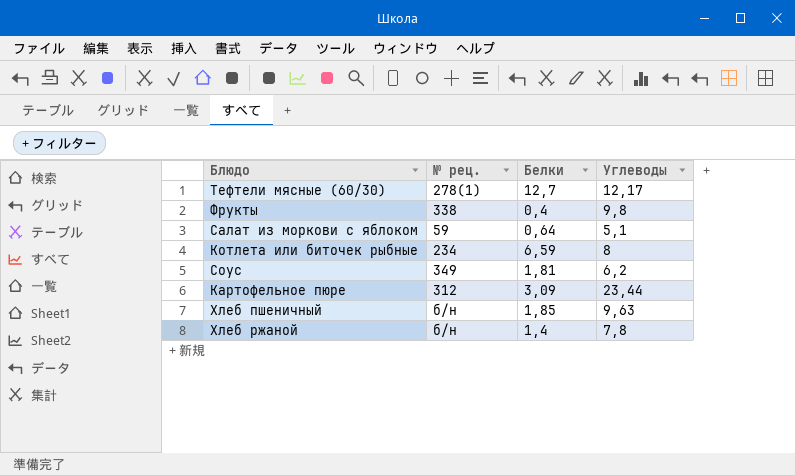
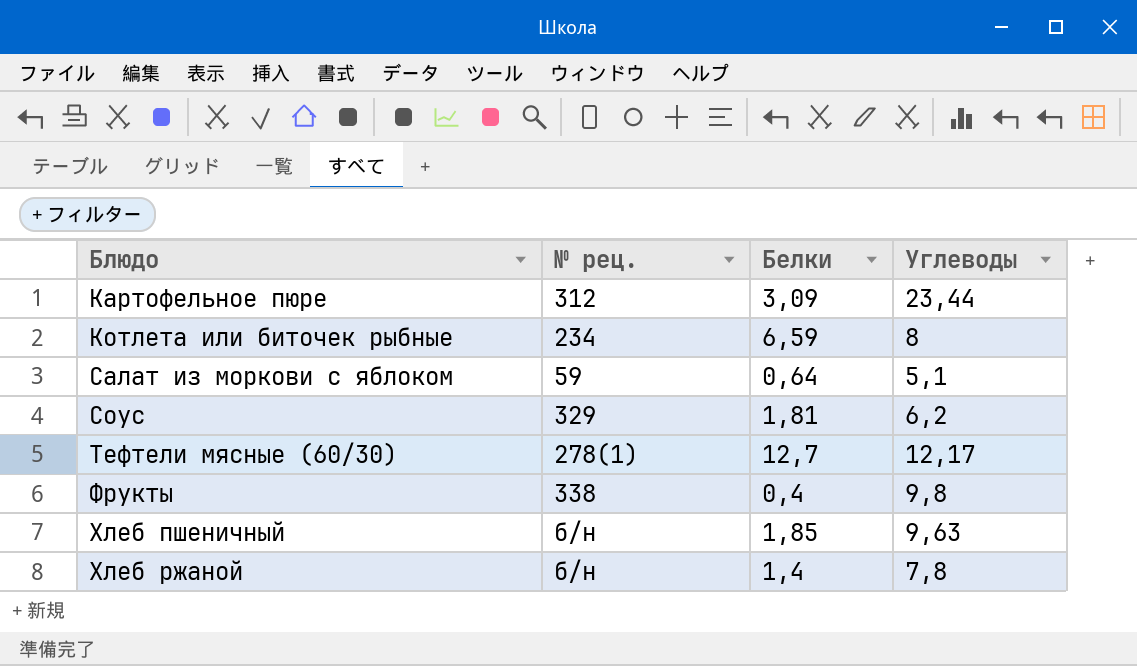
row order: none -> Блюдо ascending
Соус | № рец.: 349 -> 329

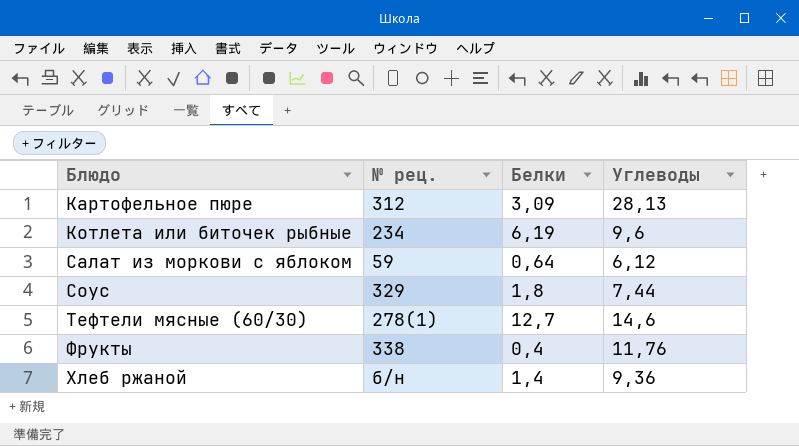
row Хлеб пшеничный: б/н | 1,85 | 9,63 -> none
Картофельное пюре | Углеводы: 23,44 -> 28,13
Котлета или биточек рыбные | Белки: 6,59 -> 6,19
Котлета или биточек рыбные | Углеводы: 8 -> 9,6
Салат из моркови с яблоком | Углеводы: 5,1 -> 6,12
Соус | Белки: 1,81 -> 1,8
Соус | Углеводы: 6,2 -> 7,44
Тефтели мясные (60/30) | Углеводы: 12,17 -> 14,6
Фрукты | Углеводы: 9,8 -> 11,76
Хлеб ржаной | Углеводы: 7,8 -> 9,36

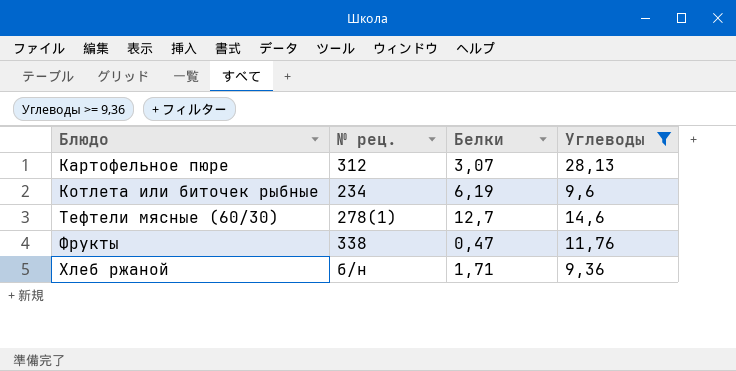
filter: none -> Углеводы >= 9,36
Картофельное пюре | Белки: 3,09 -> 3,07
Фрукты | Белки: 0,4 -> 0,47
Хлеб ржаной | Белки: 1,4 -> 1,71

